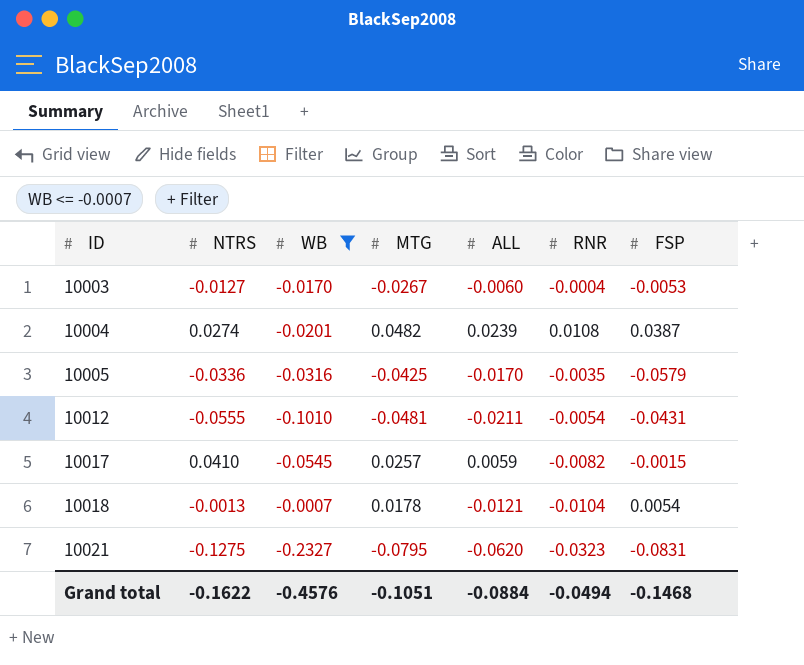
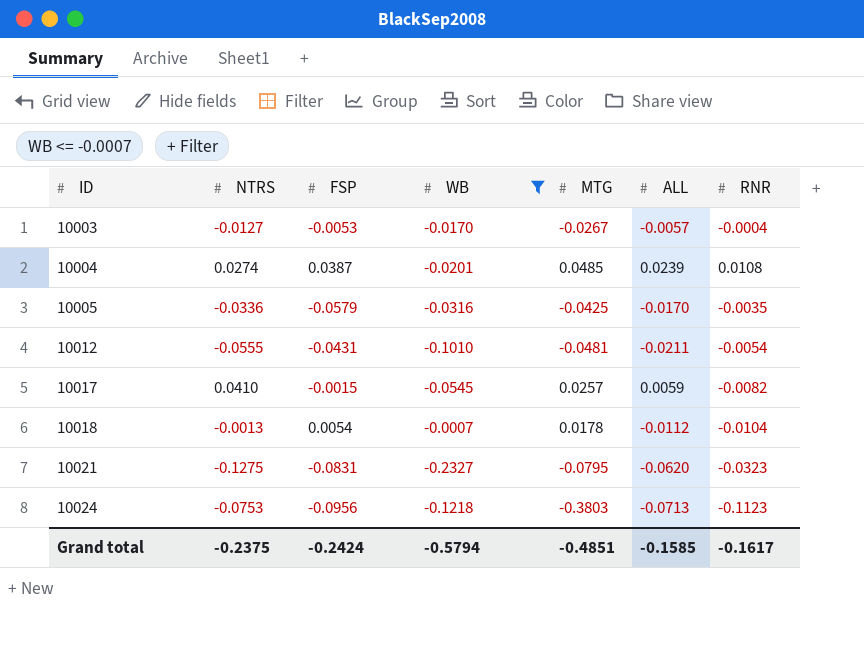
column FSP | position: 7 -> 3
10003 | ALL: -0.0060 -> -0.0057
10004 | MTG: 0.0482 -> 0.0485
10018 | ALL: -0.0121 -> -0.0112
row 10024: none -> -0.0753 | -0.0956 | -0.1218 | -0.3803 | -0.0713 | -0.1123
Grand total | NTRS: -0.1622 -> -0.2375
Grand total | FSP: -0.1468 -> -0.2424
Grand total | WB: -0.4576 -> -0.5794
Grand total | MTG: -0.1051 -> -0.4851
Grand total | ALL: -0.0884 -> -0.1585
Grand total | RNR: -0.0494 -> -0.1617

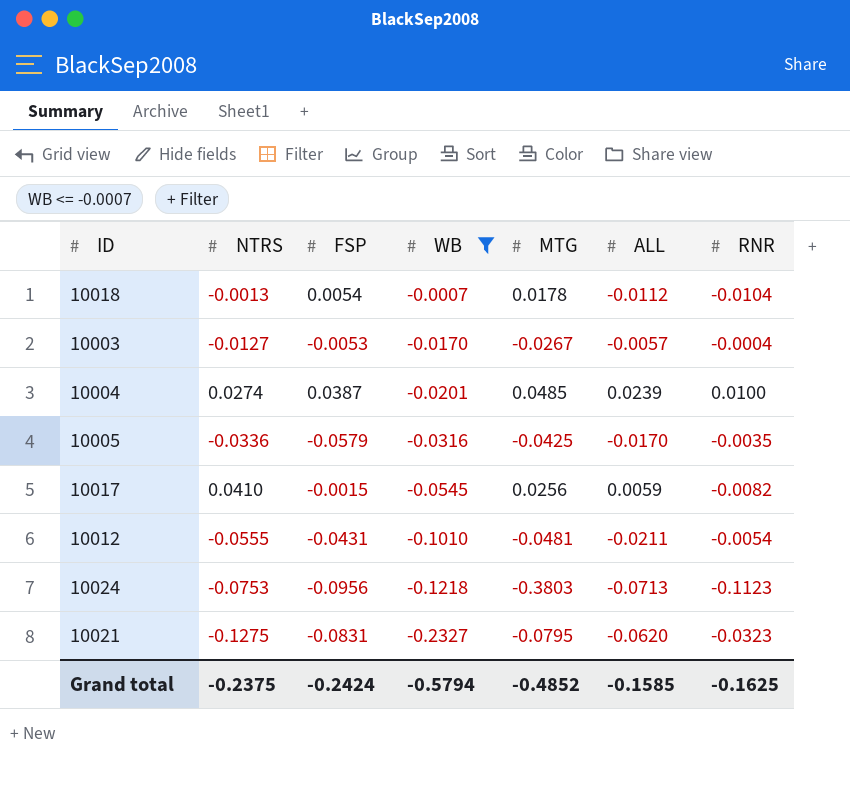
row order: ID ascending -> WB descending
10004 | RNR: 0.0108 -> 0.0100
10017 | MTG: 0.0257 -> 0.0256
Grand total | MTG: -0.4851 -> -0.4852
Grand total | RNR: -0.1617 -> -0.1625

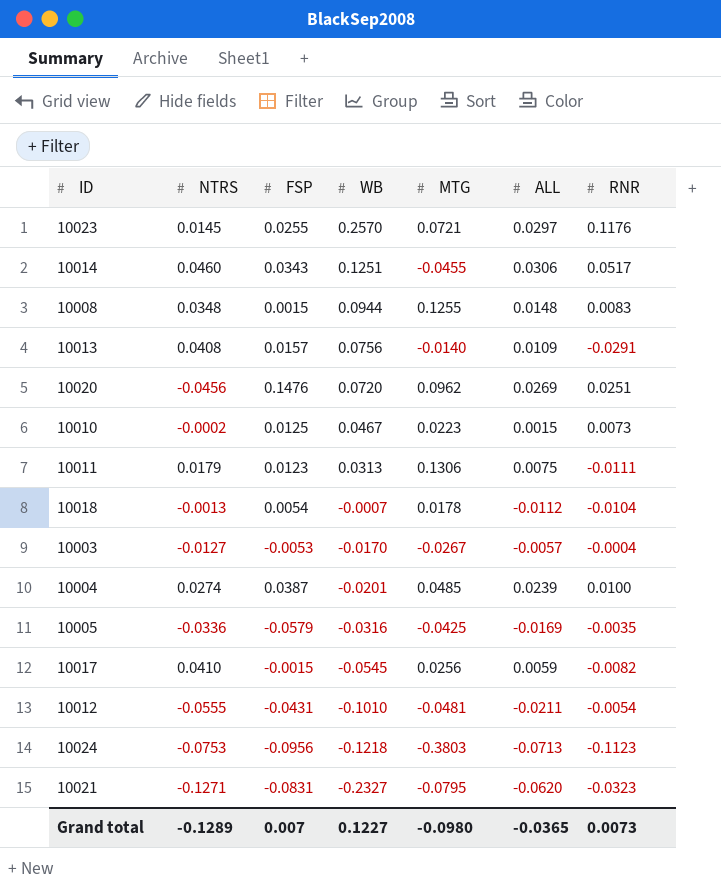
filter: WB <= -0.0007 -> none
10005 | ALL: -0.0170 -> -0.0169
10021 | NTRS: -0.1275 -> -0.1271
Grand total | NTRS: -0.2375 -> -0.1289
Grand total | FSP: -0.2424 -> 0.007
Grand total | WB: -0.5794 -> 0.1227
Grand total | MTG: -0.4852 -> -0.0980
Grand total | ALL: -0.1585 -> -0.0365
Grand total | RNR: -0.1625 -> 0.0073

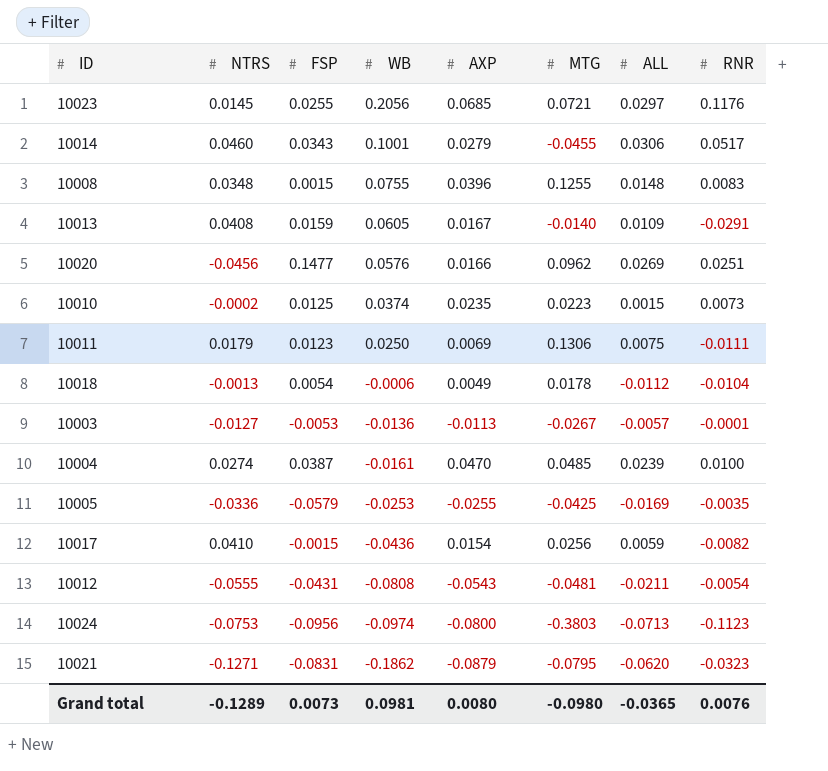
column AXP | position: none -> 5
10023 | WB: 0.2570 -> 0.2056
10014 | WB: 0.1251 -> 0.1001
10008 | WB: 0.0944 -> 0.0755
10013 | FSP: 0.0157 -> 0.0159
10013 | WB: 0.0756 -> 0.0605
10020 | FSP: 0.1476 -> 0.1477
10020 | WB: 0.0720 -> 0.0576
10010 | WB: 0.0467 -> 0.0374
10011 | WB: 0.0313 -> 0.0250
10018 | WB: -0.0007 -> -0.0006
10003 | WB: -0.0170 -> -0.0136
10003 | RNR: -0.0004 -> -0.0001
10004 | WB: -0.0201 -> -0.0161
10005 | WB: -0.0316 -> -0.0253
10017 | WB: -0.0545 -> -0.0436
10012 | WB: -0.1010 -> -0.0808
10024 | WB: -0.1218 -> -0.0974
10021 | WB: -0.2327 -> -0.1862
Grand total | FSP: 0.007 -> 0.0073
Grand total | WB: 0.1227 -> 0.0981
Grand total | RNR: 0.0073 -> 0.0076

